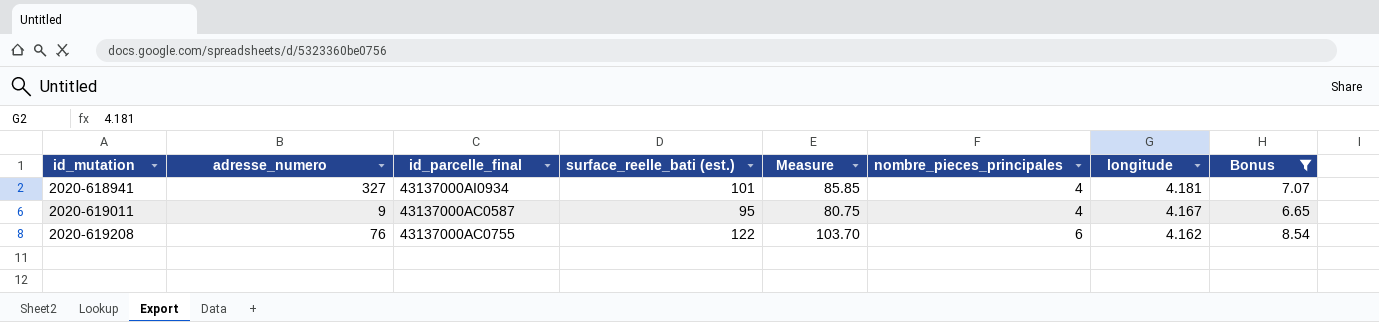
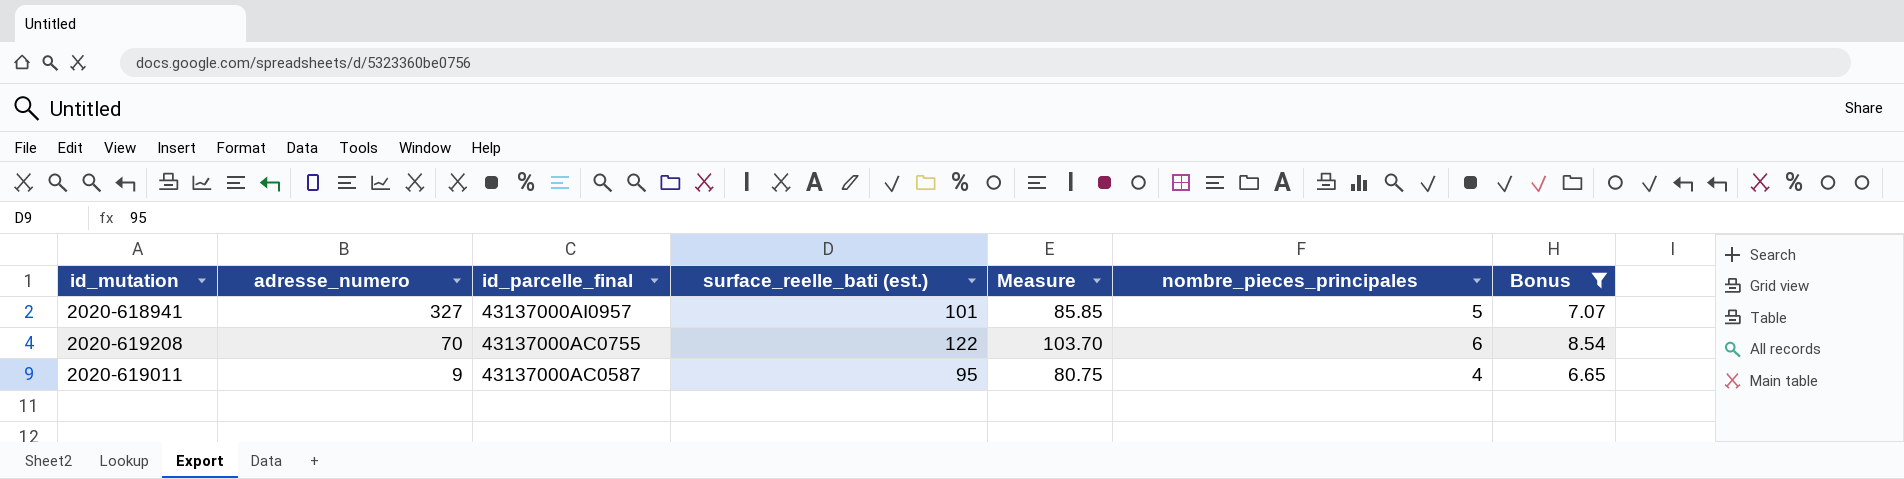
row order: id_mutation ascending -> adresse_numero descending
column longitude | position: 7 -> none
2020-618941 | id_parcelle_final: 43137000AI0934 -> 43137000AI0957
2020-618941 | nombre_pieces_principales: 4 -> 5
2020-619208 | adresse_numero: 76 -> 70

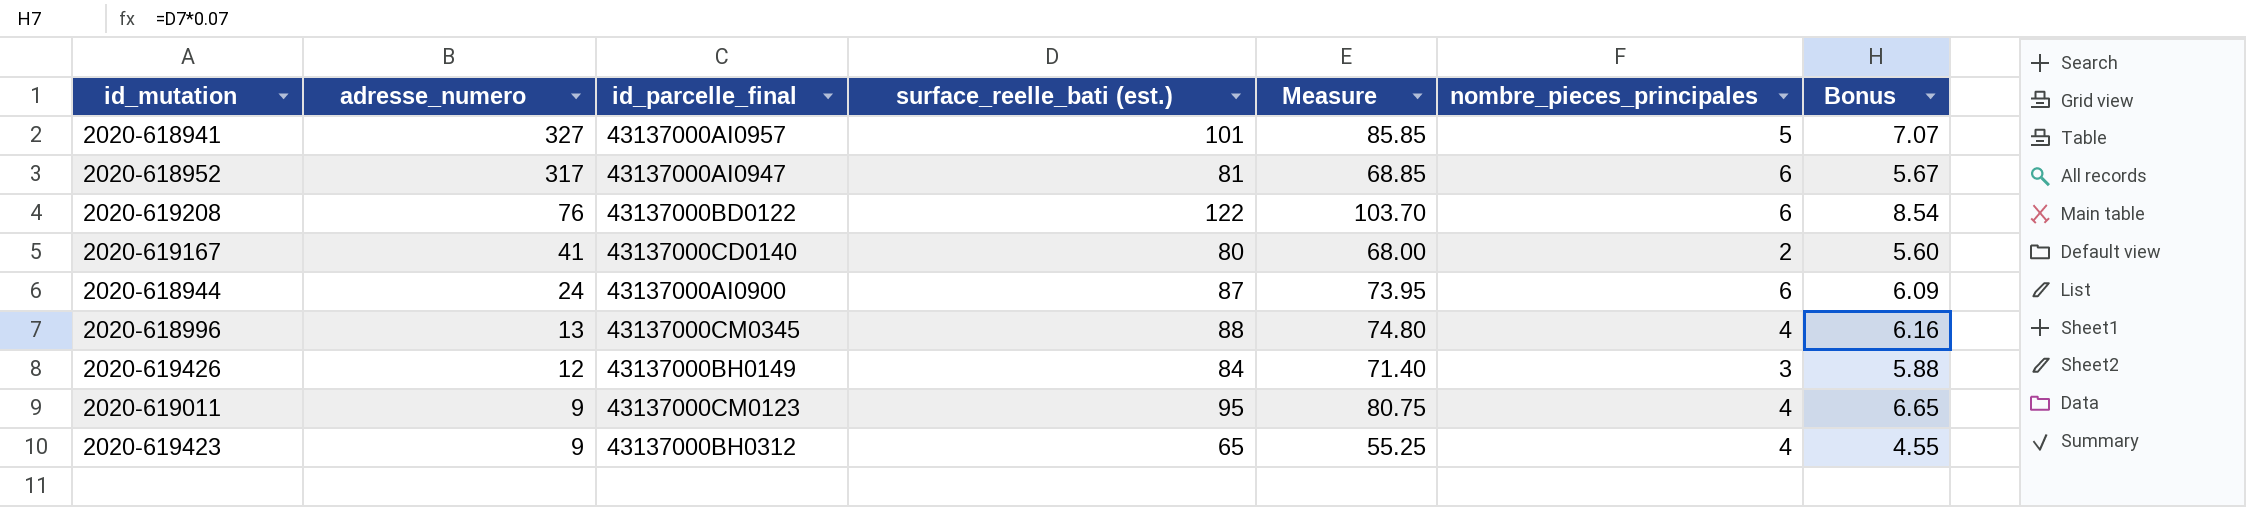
filter: Bonus >= 6.65 -> none
2020-619208 | adresse_numero: 70 -> 76
2020-619208 | id_parcelle_final: 43137000AC0755 -> 43137000BD0122
2020-619011 | id_parcelle_final: 43137000AC0587 -> 43137000CM0123

